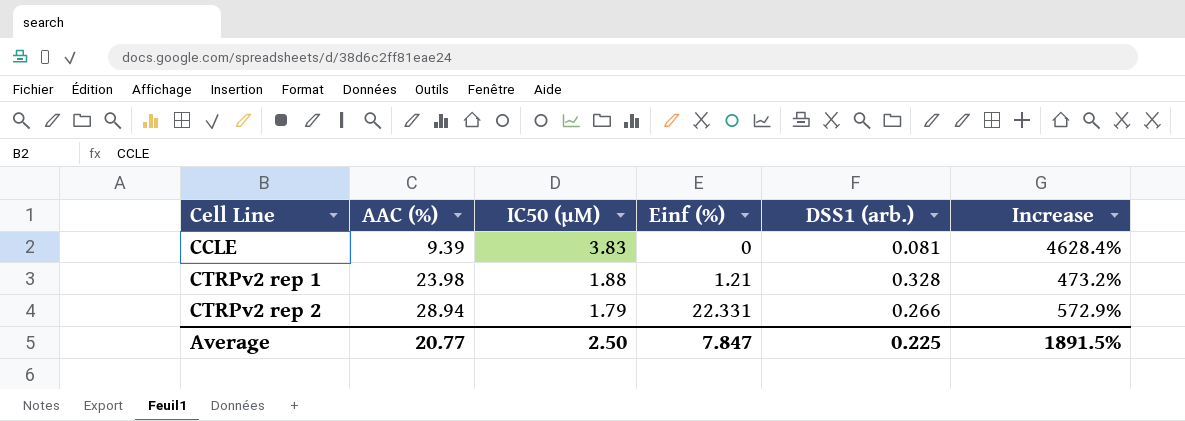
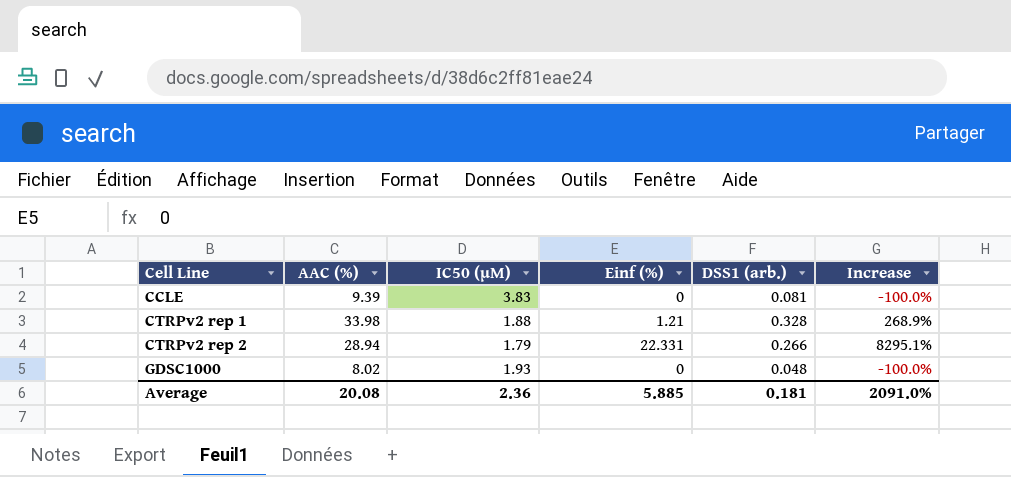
column Increase | formula: ([IC50 (µM)] - [DSS1 (arb.)]) / [DSS1 (arb.)] -> ([Einf (%)] - [DSS1 (arb.)]) / [DSS1 (arb.)]
CTRPv2 rep 1 | AAC (%): 23.98 -> 33.98
row GDSC1000: none -> 8.02 | 1.93 | 0 | 0.048 | -100.0%
Average | AAC (%): 20.77 -> 20.08
Average | IC50 (µM): 2.50 -> 2.36
Average | Einf (%): 7.847 -> 5.885
Average | DSS1 (arb.): 0.225 -> 0.181
Average | Increase: 1891.5% -> 2091.0%

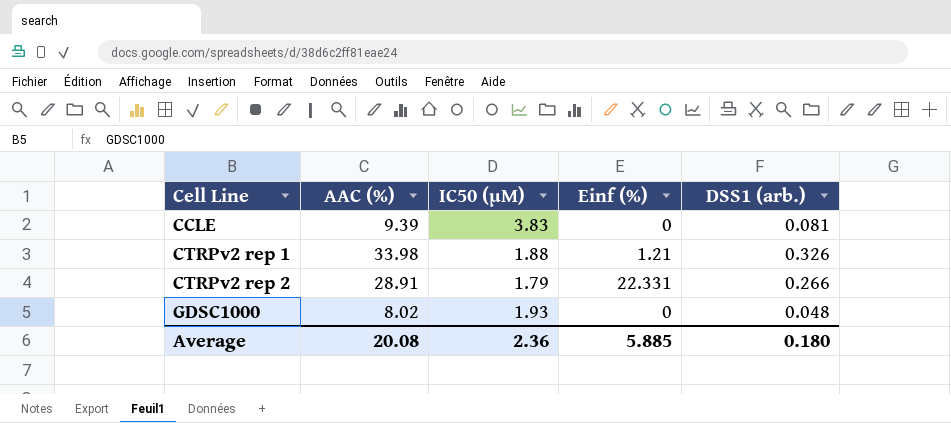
column Increase | formula: ([Einf (%)] - [DSS1 (arb.)]) / [DSS1 (arb.)] -> none
CTRPv2 rep 1 | DSS1 (arb.): 0.328 -> 0.326
CTRPv2 rep 2 | AAC (%): 28.94 -> 28.91
Average | DSS1 (arb.): 0.181 -> 0.180

